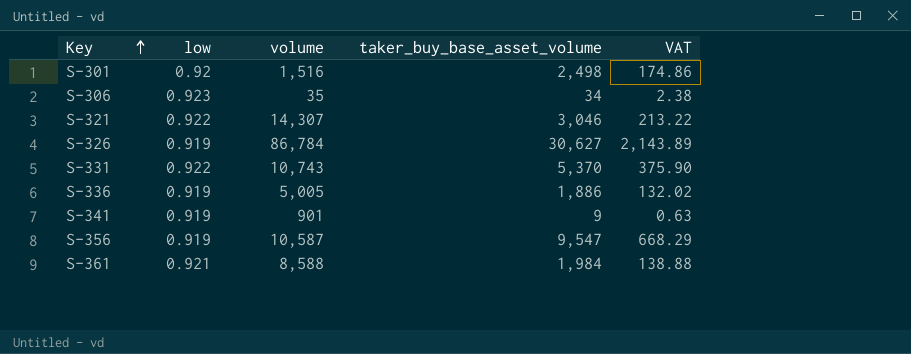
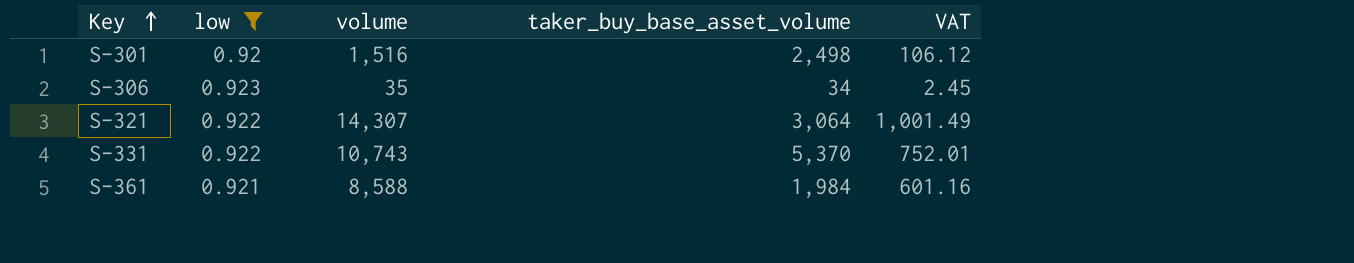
filter: none -> low != 0.919
column VAT | formula: [taker_buy_base_asset_volume] * 0.07 -> [volume] * 0.07
S-321 | taker_buy_base_asset_volume: 3,046 -> 3,064

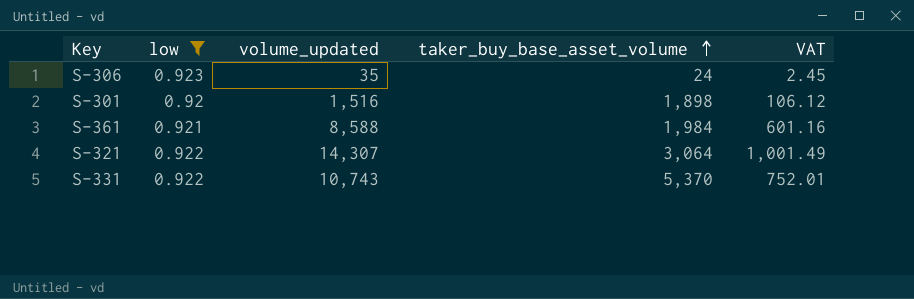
row order: Key ascending -> taker_buy_base_asset_volume ascending
column name: volume -> volume_updated
S-306 | taker_buy_base_asset_volume: 34 -> 24
S-301 | taker_buy_base_asset_volume: 2,498 -> 1,898

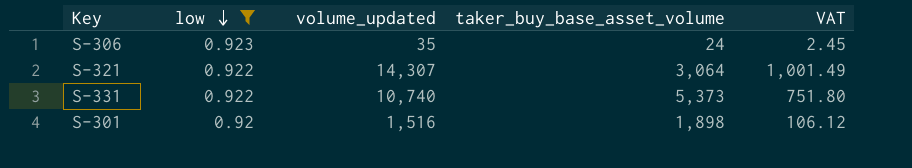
row order: taker_buy_base_asset_volume ascending -> low descending
row S-361: 0.921 | 8,588 | 1,984 | 601.16 -> none
S-331 | volume_updated: 10,743 -> 10,740
S-331 | taker_buy_base_asset_volume: 5,370 -> 5,373
S-331 | VAT: 752.01 -> 751.80

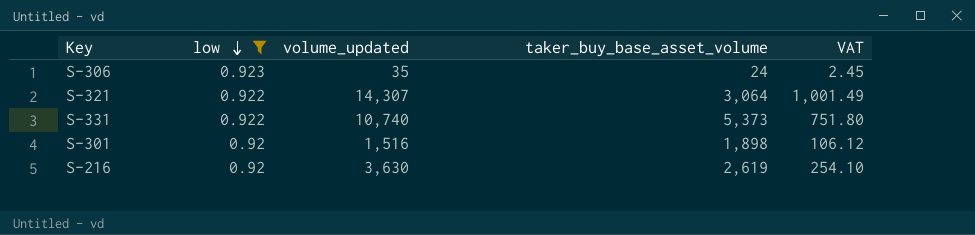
row S-216: none -> 0.92 | 3,630 | 2,619 | 254.10

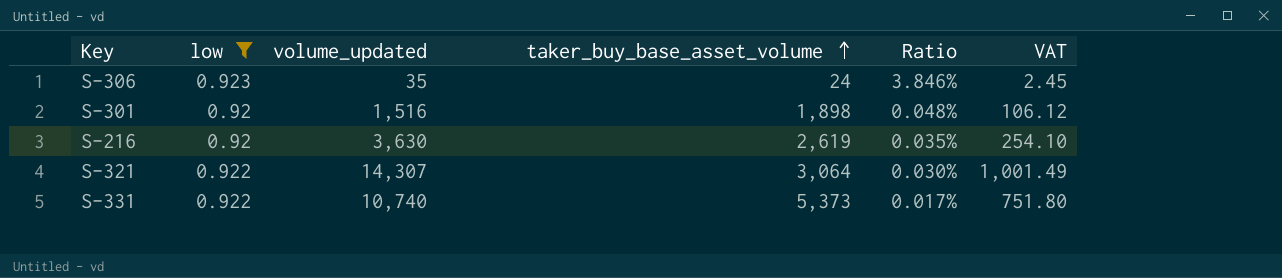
row order: low descending -> taker_buy_base_asset_volume ascending
column Ratio | formula: none -> [low] / [taker_buy_base_asset_volume]

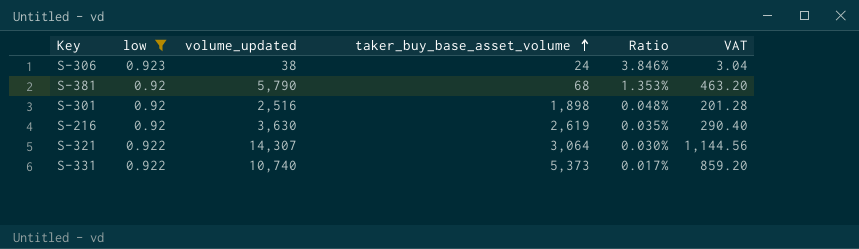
column VAT | formula: [volume_updated] * 0.07 -> [volume_updated] * 0.08
S-306 | volume_updated: 35 -> 38
row S-381: none -> 0.92 | 5,790 | 68 | 1.353% | 463.20
S-301 | volume_updated: 1,516 -> 2,516

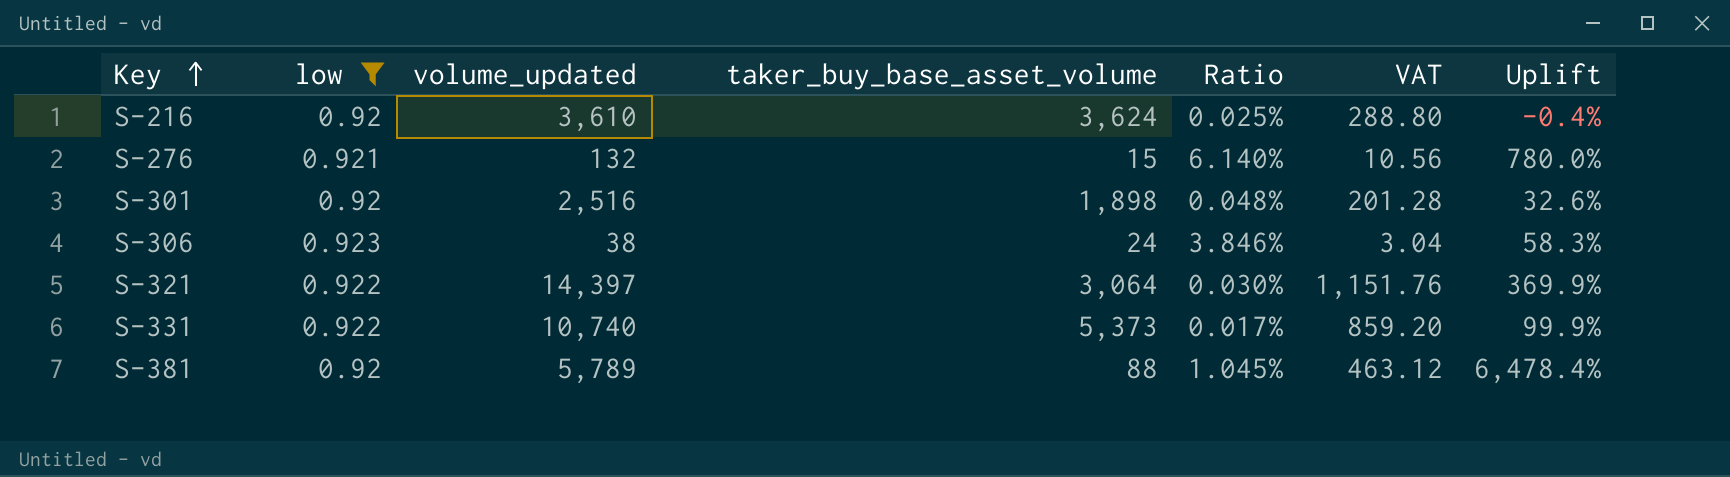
row order: taker_buy_base_asset_volume ascending -> Key ascending
column Uplift | formula: none -> ([volume_updated] - [taker_buy_base_asset_volume]) / [taker_buy_base_asset_volume]
S-216 | volume_updated: 3,630 -> 3,610
S-216 | taker_buy_base_asset_volume: 2,619 -> 3,624
S-216 | Ratio: 0.035% -> 0.025%
S-216 | VAT: 290.40 -> 288.80
row S-276: none -> 0.921 | 132 | 15 | 6.140% | 10.56 | 780.0%
S-321 | volume_updated: 14,307 -> 14,397
S-321 | VAT: 1,144.56 -> 1,151.76
S-381 | volume_updated: 5,790 -> 5,789
S-381 | taker_buy_base_asset_volume: 68 -> 88
S-381 | Ratio: 1.353% -> 1.045%
S-381 | VAT: 463.20 -> 463.12

